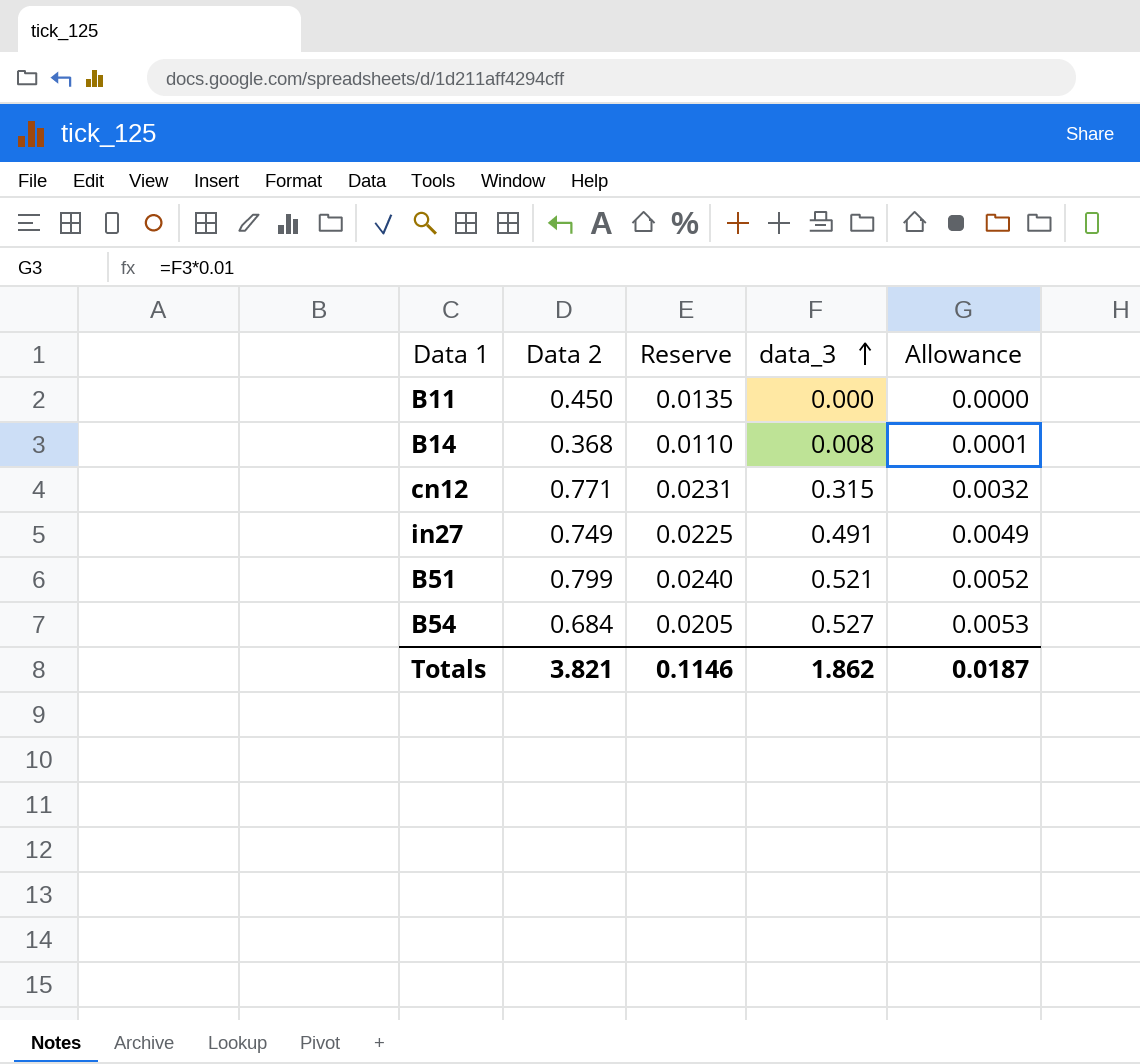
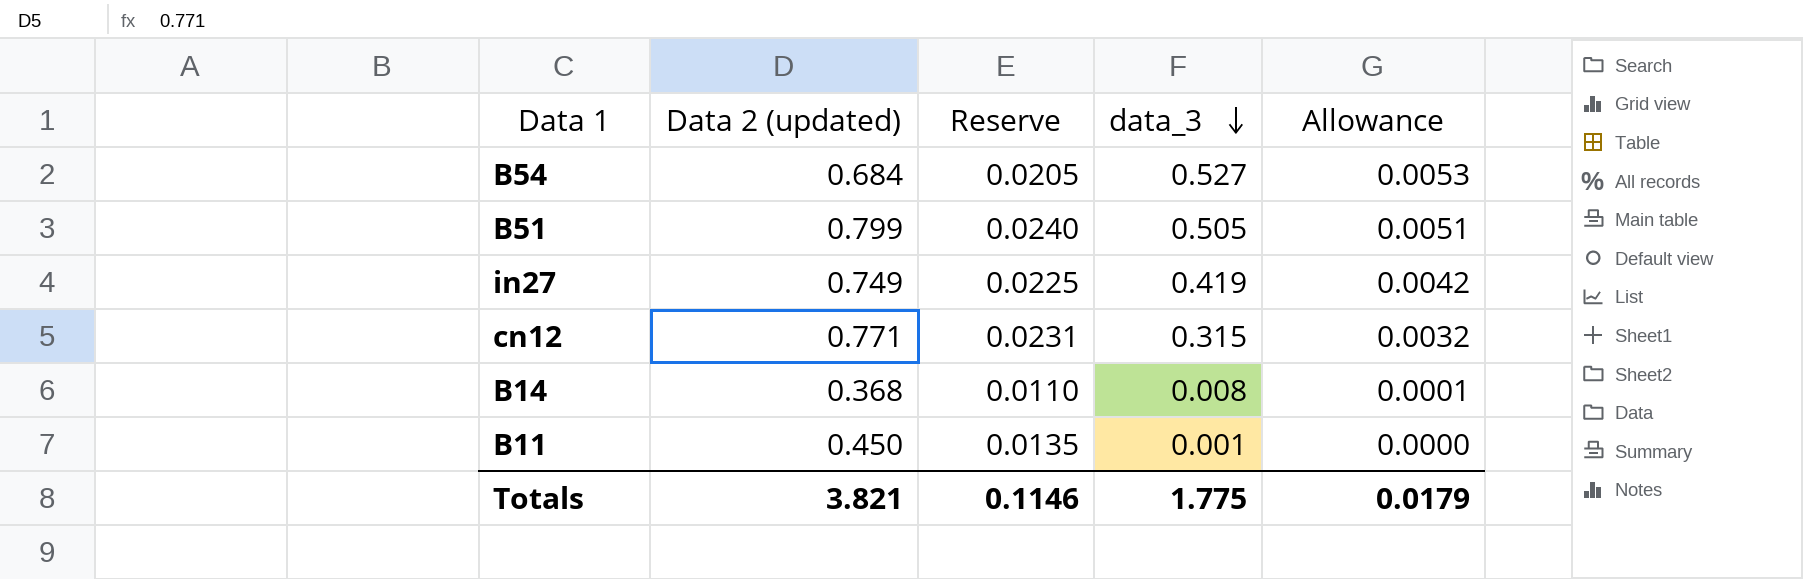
row order: data_3 ascending -> data_3 descending
column name: Data 2 -> Data 2 (updated)
B51 | data_3: 0.521 -> 0.505
B51 | Allowance: 0.0052 -> 0.0051
in27 | data_3: 0.491 -> 0.419
in27 | Allowance: 0.0049 -> 0.0042
B11 | data_3: 0.000 -> 0.001
Totals | data_3: 1.862 -> 1.775
Totals | Allowance: 0.0187 -> 0.0179

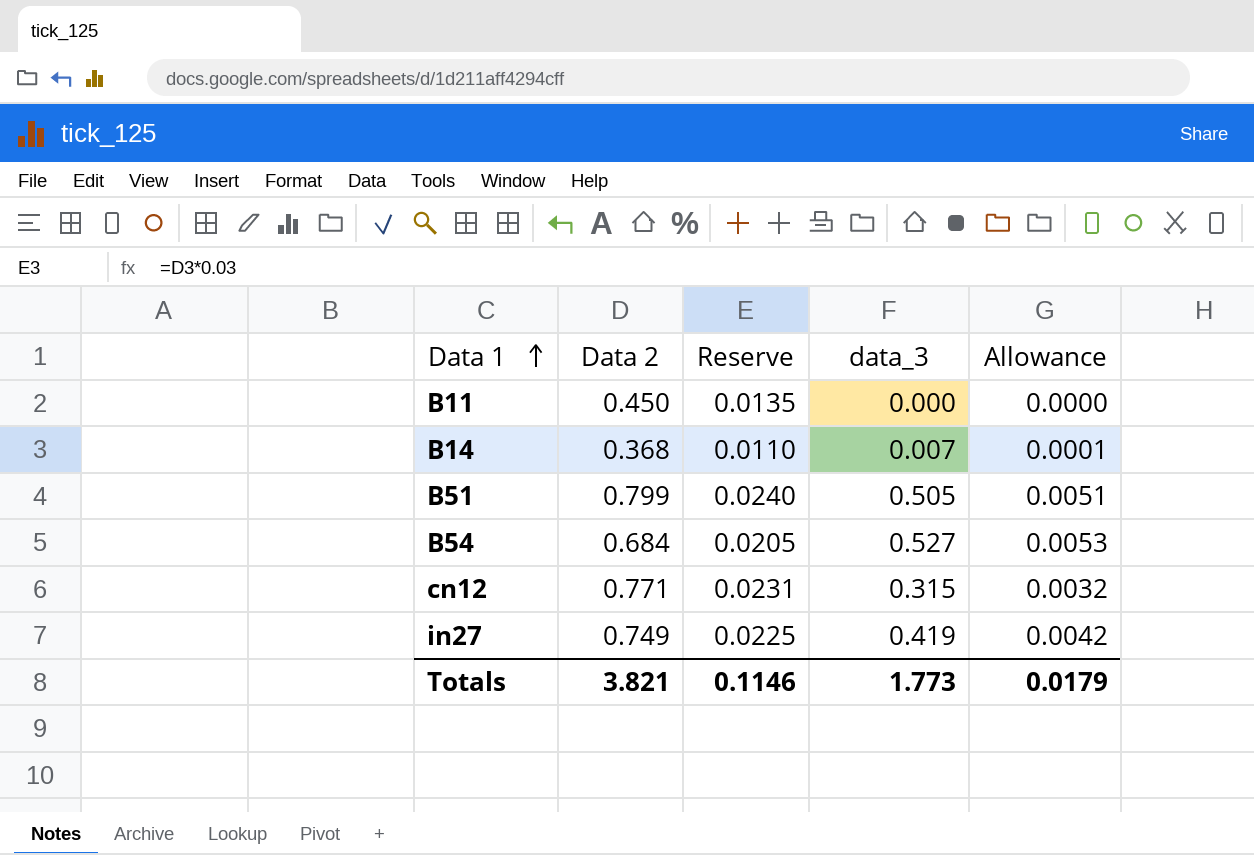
row order: data_3 descending -> Data 1 ascending
column name: Data 2 (updated) -> Data 2
B11 | data_3: 0.001 -> 0.000
B14 | data_3: 0.008 -> 0.007
Totals | data_3: 1.775 -> 1.773

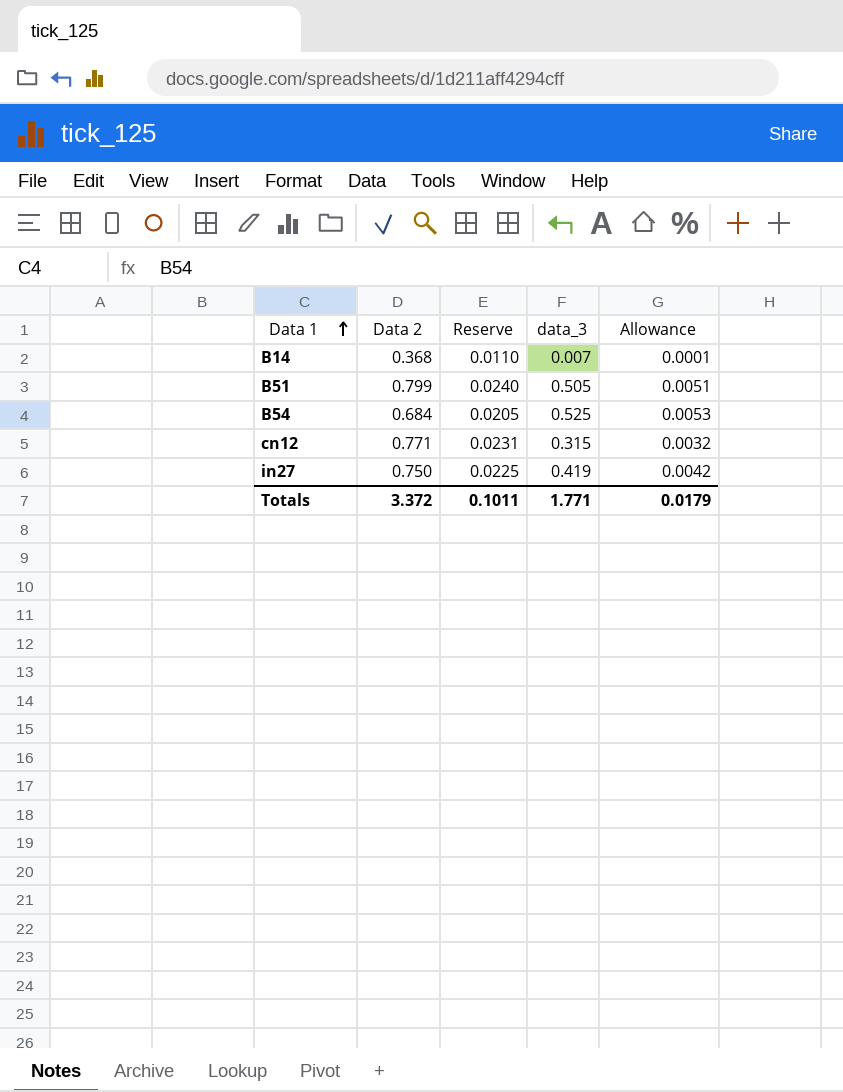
row B11: 0.450 | 0.0135 | 0.000 | 0.0000 -> none
B54 | data_3: 0.527 -> 0.525
in27 | Data 2: 0.749 -> 0.750
Totals | Data 2: 3.821 -> 3.372
Totals | Reserve: 0.1146 -> 0.1011
Totals | data_3: 1.773 -> 1.771

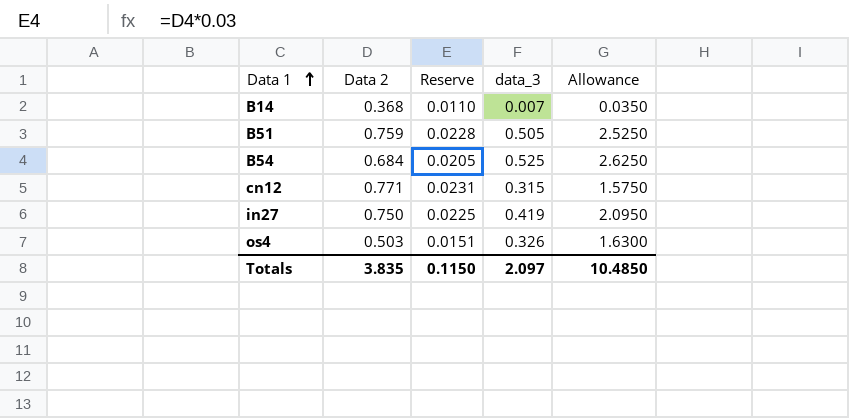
column Allowance | formula: [data_3] * 0.01 -> [data_3] * 5
B51 | Data 2: 0.799 -> 0.759
B51 | Reserve: 0.0240 -> 0.0228
row os4: none -> 0.503 | 0.0151 | 0.326 | 1.6300
Totals | Data 2: 3.372 -> 3.835
Totals | Reserve: 0.1011 -> 0.1150
Totals | data_3: 1.771 -> 2.097
Totals | Allowance: 0.0179 -> 10.4850

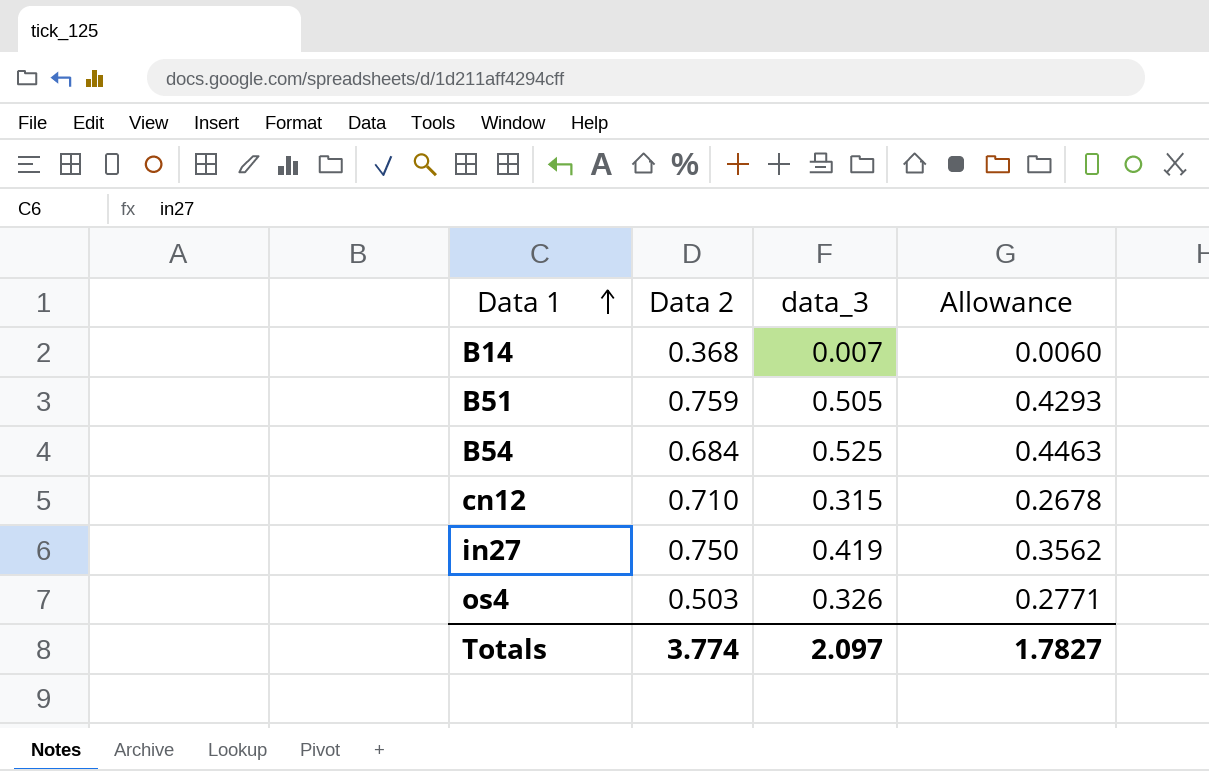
column Reserve | formula: [Data 2] * 0.03 -> none
column Allowance | formula: [data_3] * 5 -> [data_3] * 0.85
cn12 | Data 2: 0.771 -> 0.710
Totals | Data 2: 3.835 -> 3.774
Totals | Allowance: 10.4850 -> 1.7827

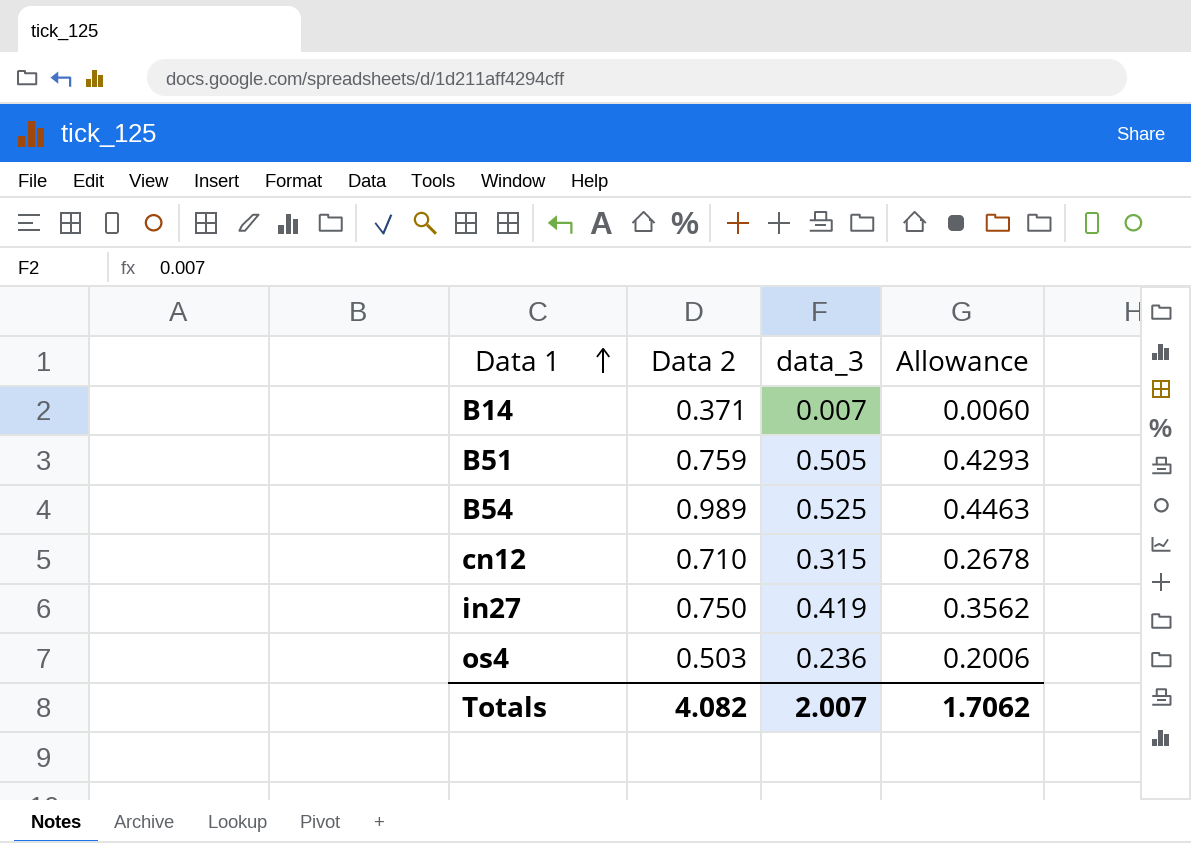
B14 | Data 2: 0.368 -> 0.371
B54 | Data 2: 0.684 -> 0.989
os4 | data_3: 0.326 -> 0.236
os4 | Allowance: 0.2771 -> 0.2006
Totals | Data 2: 3.774 -> 4.082
Totals | data_3: 2.097 -> 2.007
Totals | Allowance: 1.7827 -> 1.7062

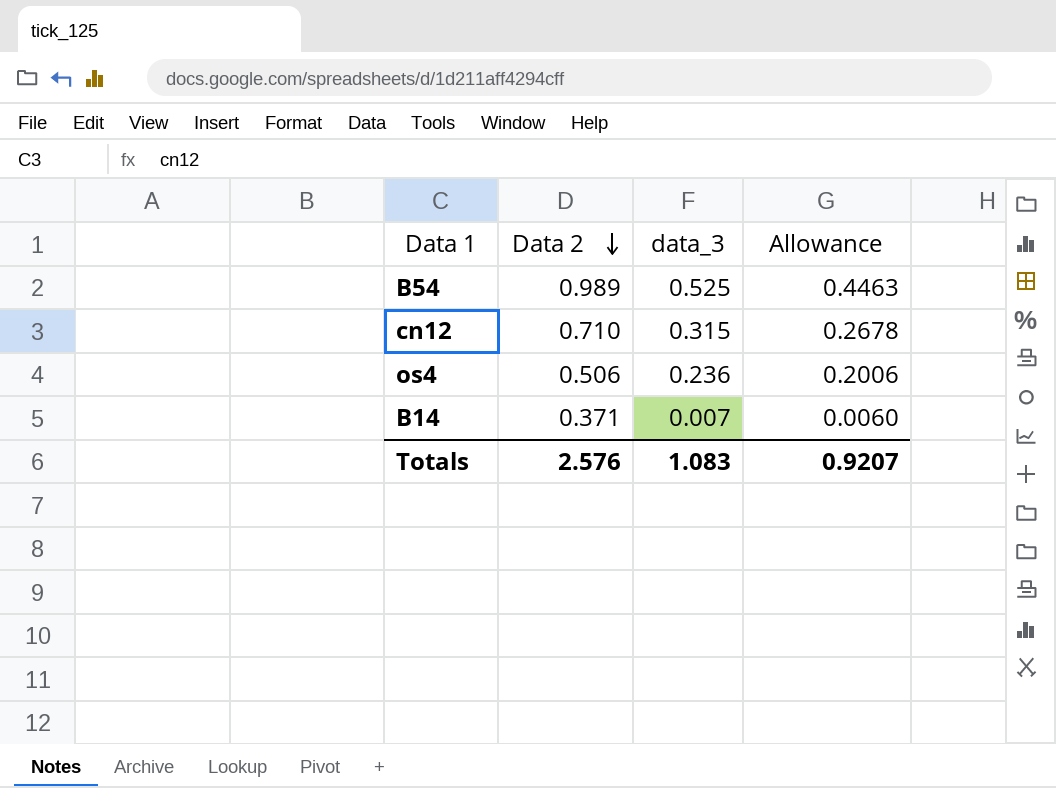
row order: Data 1 ascending -> Data 2 descending
row B51: 0.759 | 0.505 | 0.4293 -> none
row in27: 0.750 | 0.419 | 0.3562 -> none
os4 | Data 2: 0.503 -> 0.506
Totals | Data 2: 4.082 -> 2.576
Totals | data_3: 2.007 -> 1.083
Totals | Allowance: 1.7062 -> 0.9207

